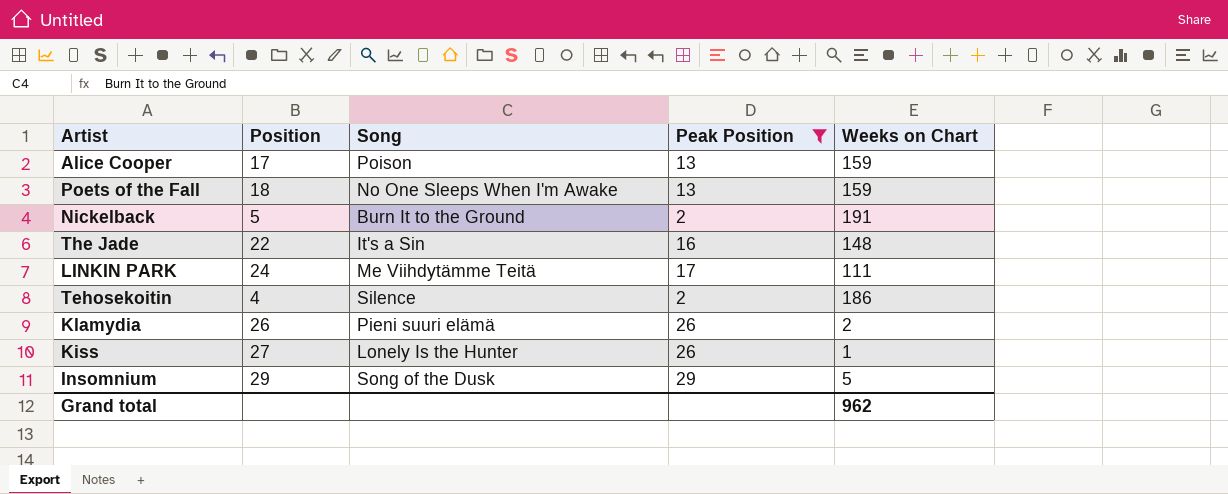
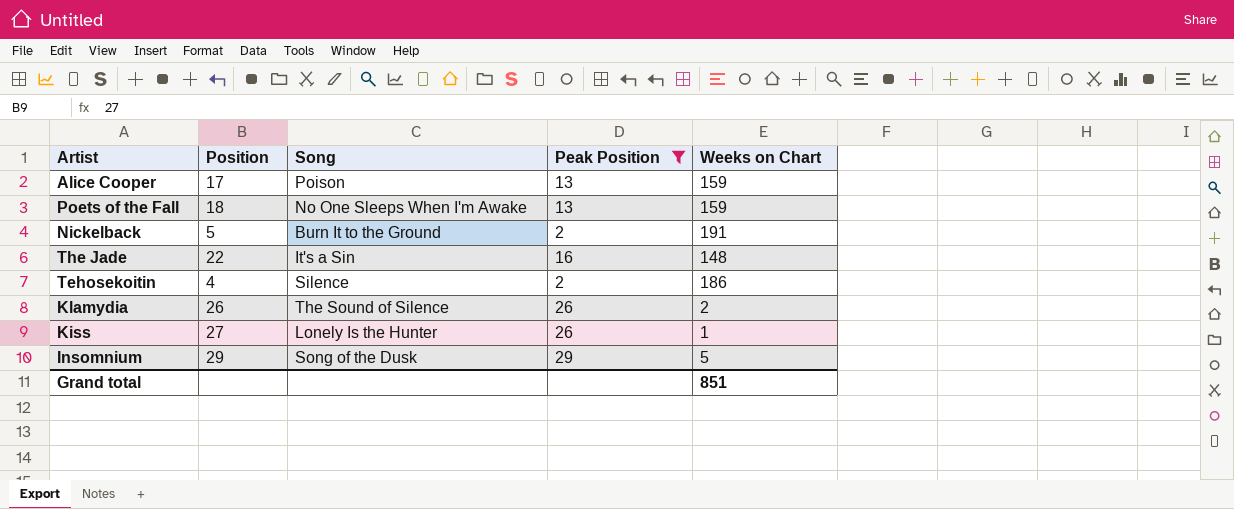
row LINKIN PARK: 24 | Me Viihdytämme Teitä | 17 | 111 -> none
Klamydia | Song: Pieni suuri elämä -> The Sound of Silence
Grand total | Weeks on Chart: 962 -> 851

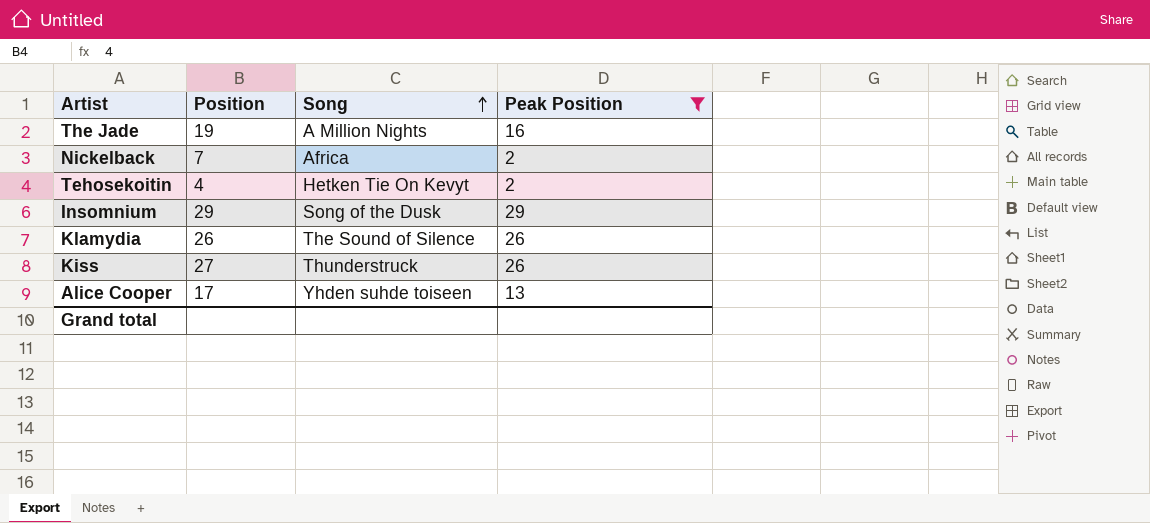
row order: none -> Song ascending
column Weeks on Chart | position: 5 -> none
row Poets of the Fall: 18 | No One Sleeps When I'm Awake | 13 | 159 -> none
The Jade | Position: 22 -> 19
The Jade | Song: It's a Sin -> A Million Nights
Nickelback | Position: 5 -> 7
Nickelback | Song: Burn It to the Ground -> Africa
Tehosekoitin | Song: Silence -> Hetken Tie On Kevyt
Kiss | Song: Lonely Is the Hunter -> Thunderstruck
Alice Cooper | Song: Poison -> Yhden suhde toiseen

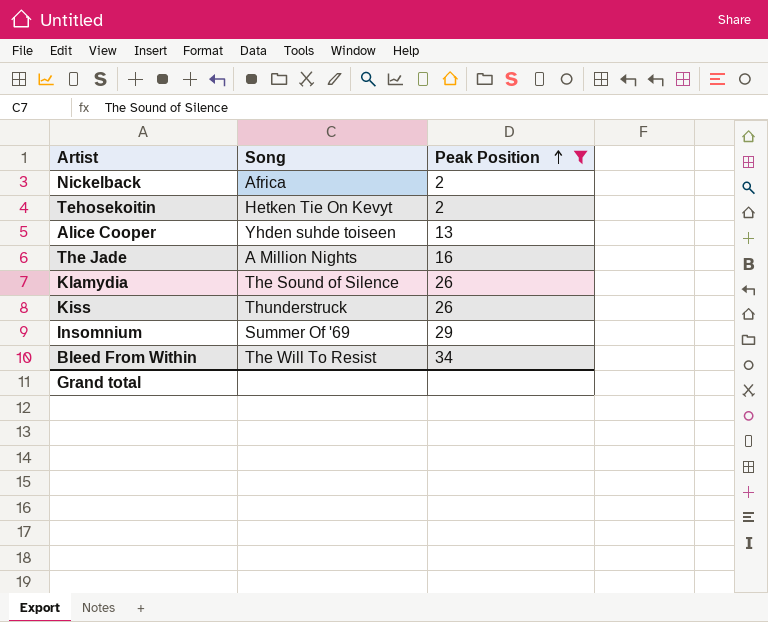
row order: Song ascending -> Peak Position ascending
column Position | position: 2 -> none
Insomnium | Song: Song of the Dusk -> Summer Of '69
row Bleed From Within: none -> The Will To Resist | 34

